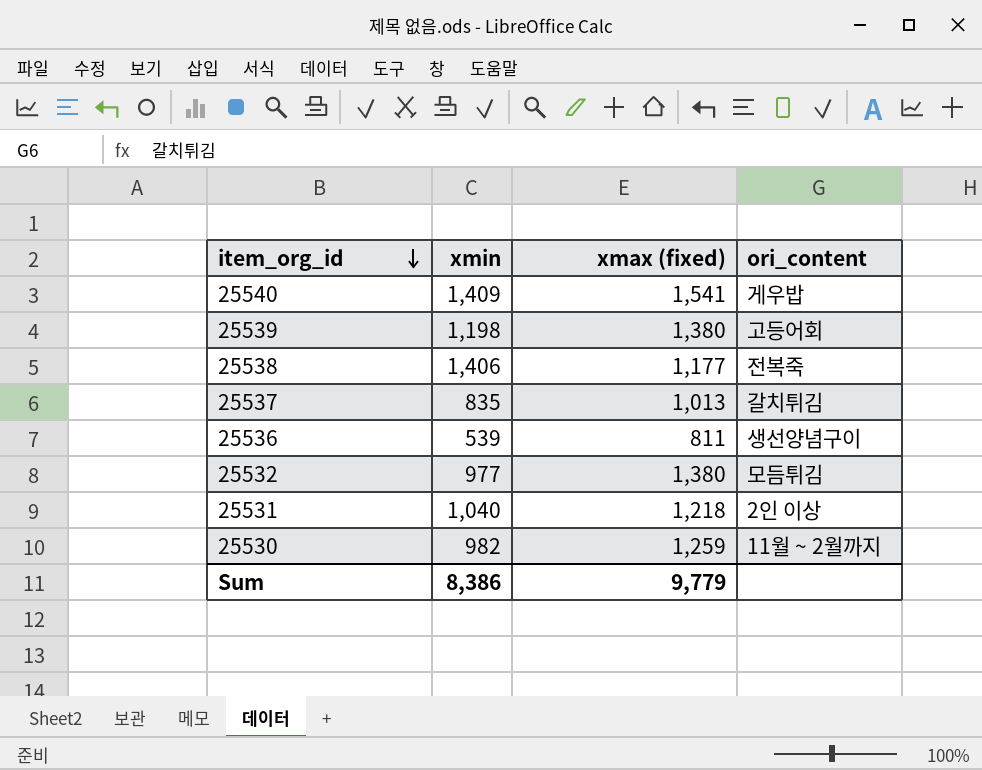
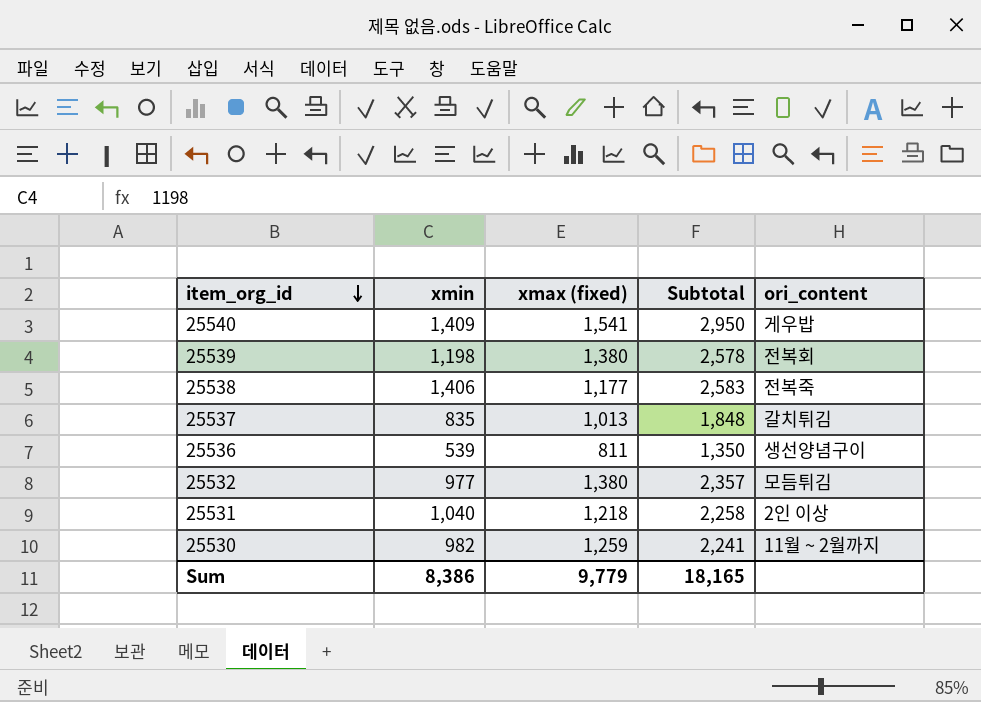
column Subtotal | formula: none -> [xmin] + [xmax (fixed)]
25539 | ori_content: 고등어회 -> 전복회

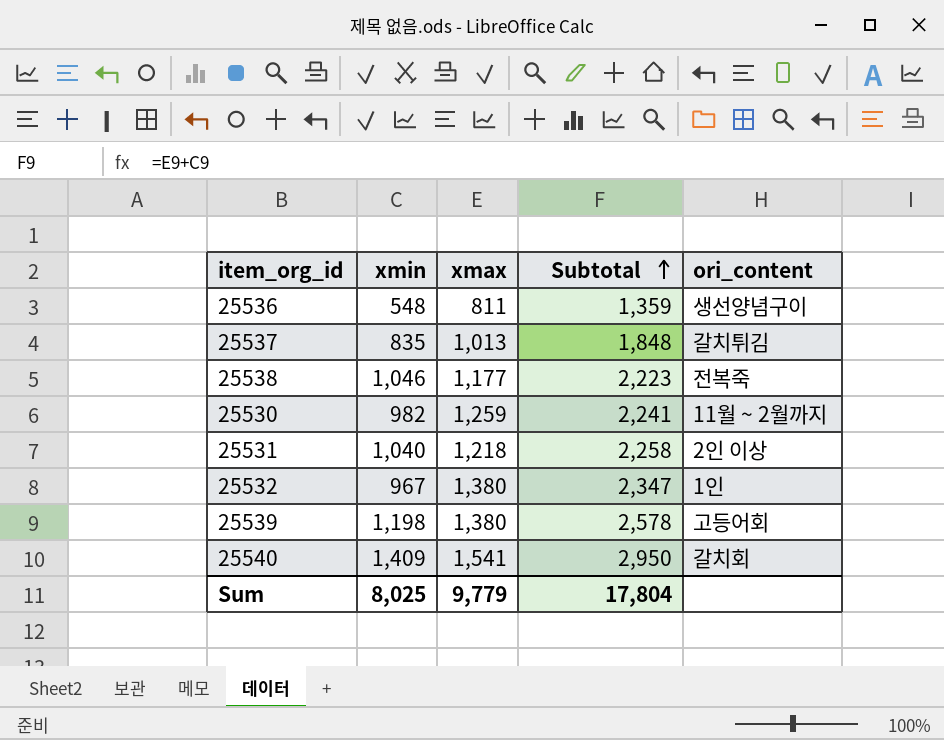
row order: item_org_id descending -> Subtotal ascending
column name: xmax (fixed) -> xmax
25536 | xmin: 539 -> 548
25536 | Subtotal: 1,350 -> 1,359
25538 | xmin: 1,406 -> 1,046
25538 | Subtotal: 2,583 -> 2,223
25532 | xmin: 977 -> 967
25532 | Subtotal: 2,357 -> 2,347
25532 | ori_content: 모듬튀김 -> 1인
25539 | ori_content: 전복회 -> 고등어회
25540 | ori_content: 게우밥 -> 갈치회
Sum | xmin: 8,386 -> 8,025
Sum | Subtotal: 18,165 -> 17,804

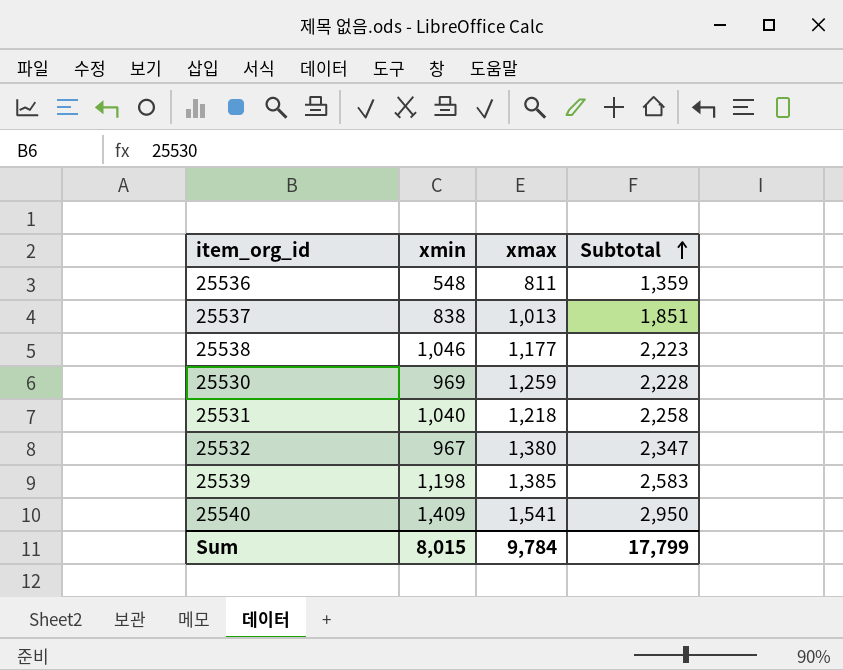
column ori_content | position: 5 -> none
25537 | xmin: 835 -> 838
25537 | Subtotal: 1,848 -> 1,851
25530 | xmin: 982 -> 969
25530 | Subtotal: 2,241 -> 2,228
25539 | xmax: 1,380 -> 1,385
25539 | Subtotal: 2,578 -> 2,583
Sum | xmin: 8,025 -> 8,015
Sum | xmax: 9,779 -> 9,784
Sum | Subtotal: 17,804 -> 17,799

